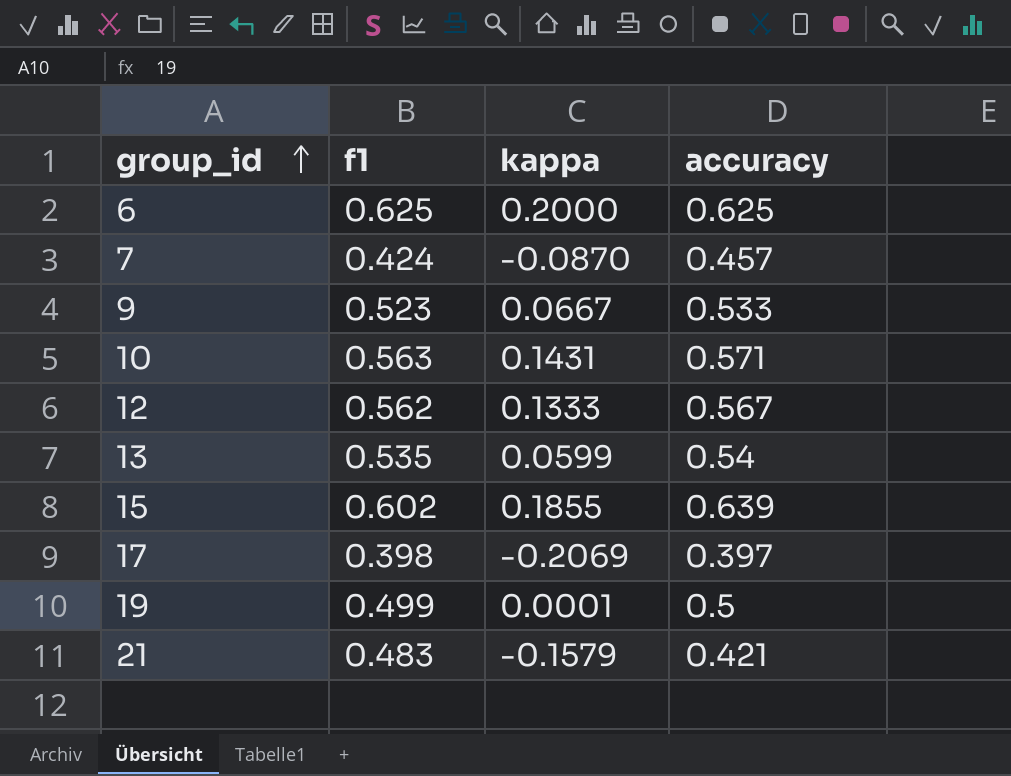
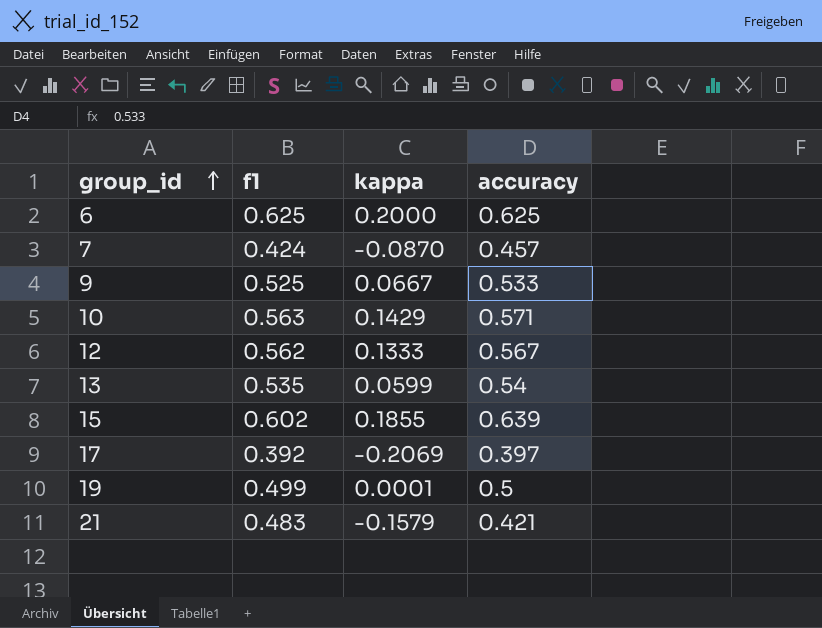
9 | f1: 0.523 -> 0.525
10 | kappa: 0.1431 -> 0.1429
17 | f1: 0.398 -> 0.392

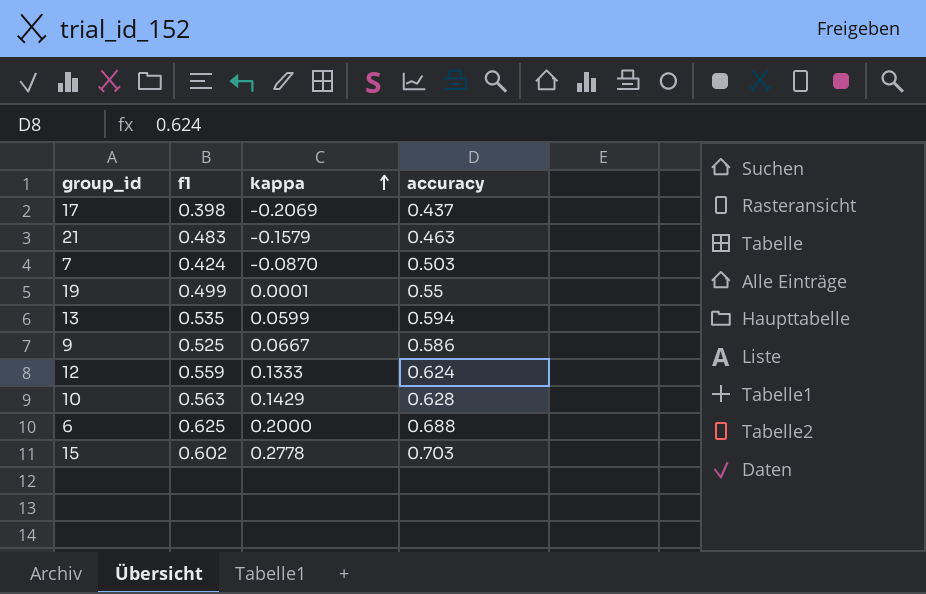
row order: group_id ascending -> kappa ascending
17 | f1: 0.392 -> 0.398
17 | accuracy: 0.397 -> 0.437
21 | accuracy: 0.421 -> 0.463
7 | accuracy: 0.457 -> 0.503
19 | accuracy: 0.5 -> 0.55
13 | accuracy: 0.54 -> 0.594
9 | accuracy: 0.533 -> 0.586
12 | f1: 0.562 -> 0.559
12 | accuracy: 0.567 -> 0.624
10 | accuracy: 0.571 -> 0.628
6 | accuracy: 0.625 -> 0.688
15 | kappa: 0.1855 -> 0.2778
15 | accuracy: 0.639 -> 0.703

